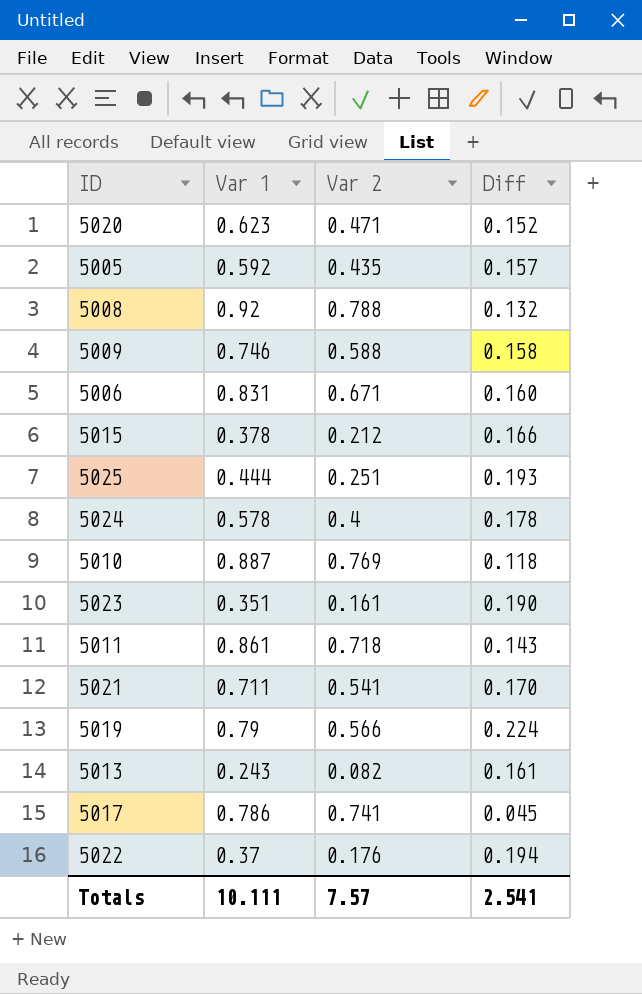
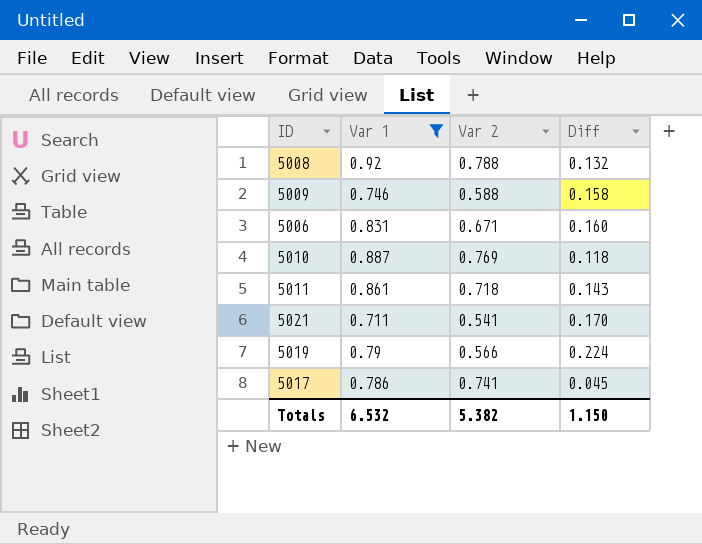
filter: none -> Var 1 >= 0.711
Totals | Var 1: 10.111 -> 6.532
Totals | Var 2: 7.57 -> 5.382
Totals | Diff: 2.541 -> 1.150

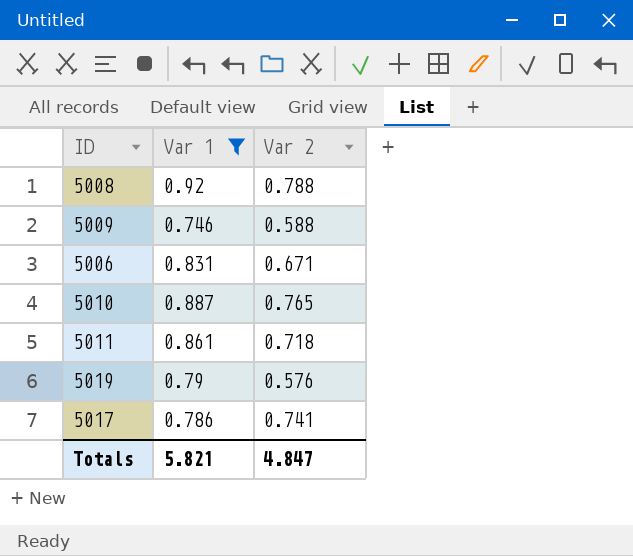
column Diff | formula: [Var 1] - [Var 2] -> none
row 5021: 0.711 | 0.541 | 0.170 -> none
5010 | Var 2: 0.769 -> 0.765
5019 | Var 2: 0.566 -> 0.576
Totals | Var 1: 6.532 -> 5.821
Totals | Var 2: 5.382 -> 4.847

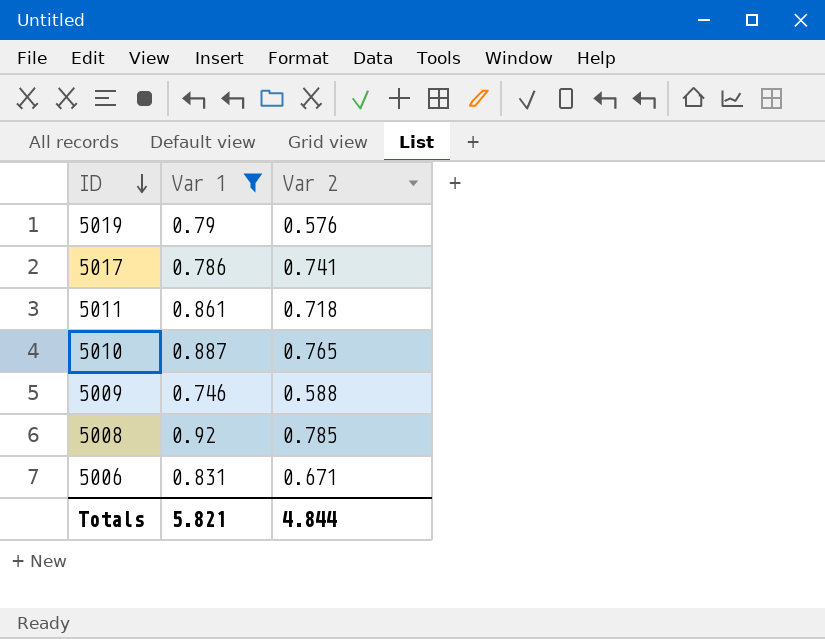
row order: none -> ID descending
5008 | Var 2: 0.788 -> 0.785
Totals | Var 2: 4.847 -> 4.844

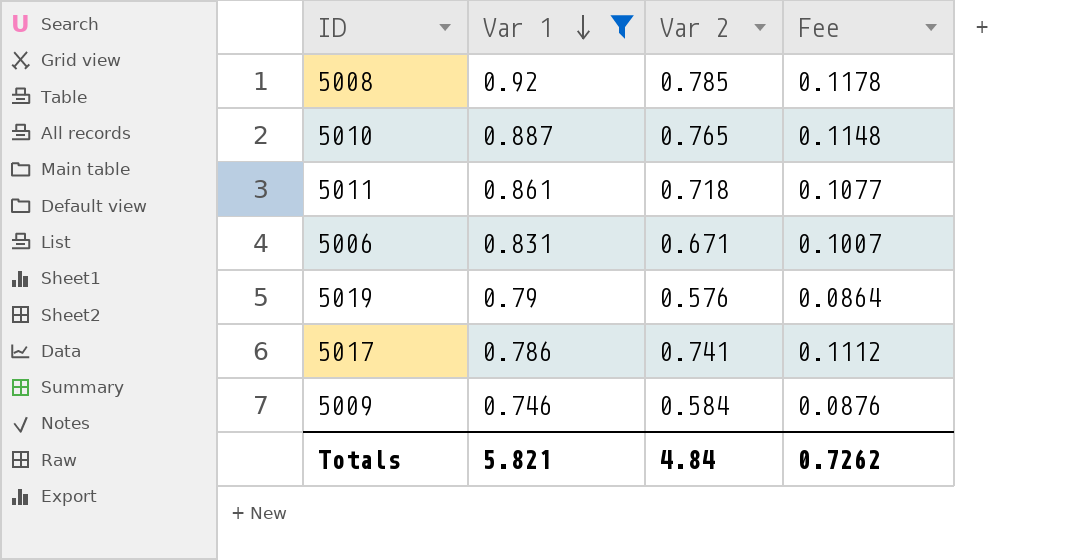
row order: ID descending -> Var 1 descending
column Fee | formula: none -> [Var 2] * 0.15
5009 | Var 2: 0.588 -> 0.584
Totals | Var 2: 4.844 -> 4.84

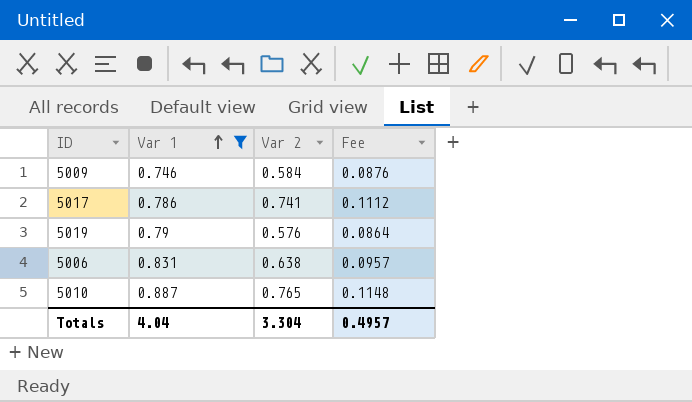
row order: Var 1 descending -> Var 1 ascending
row 5008: 0.92 | 0.785 | 0.1178 -> none
row 5011: 0.861 | 0.718 | 0.1077 -> none
5006 | Var 2: 0.671 -> 0.638
5006 | Fee: 0.1007 -> 0.0957
Totals | Var 1: 5.821 -> 4.04
Totals | Var 2: 4.84 -> 3.304
Totals | Fee: 0.7262 -> 0.4957

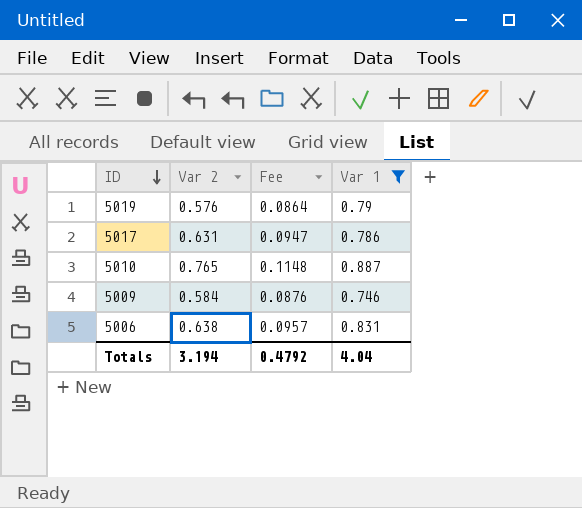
row order: Var 1 ascending -> ID descending
column Var 1 | position: 2 -> 4
5017 | Var 2: 0.741 -> 0.631
5017 | Fee: 0.1112 -> 0.0947
Totals | Var 2: 3.304 -> 3.194
Totals | Fee: 0.4957 -> 0.4792

